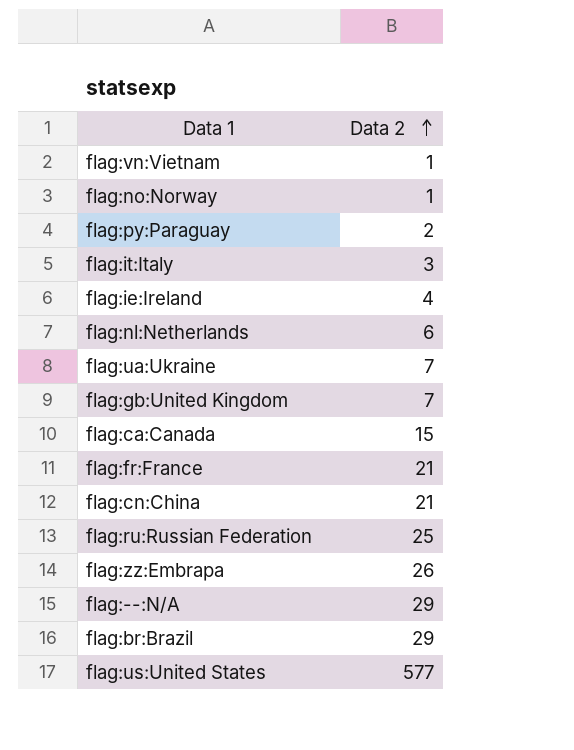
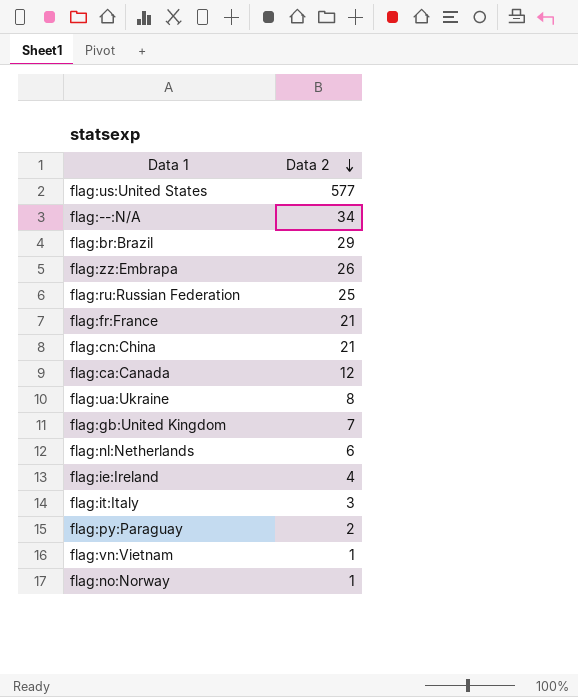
row order: Data 2 ascending -> Data 2 descending
flag:--:N/A | Data 2: 29 -> 34
flag:ca:Canada | Data 2: 15 -> 12
flag:ua:Ukraine | Data 2: 7 -> 8

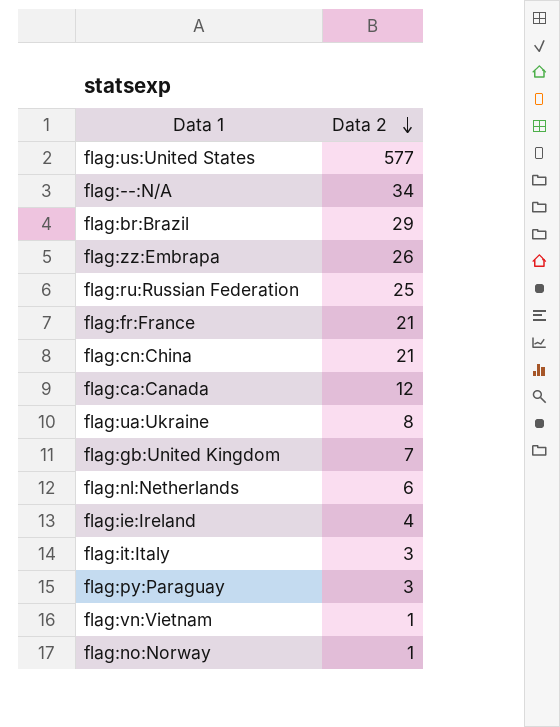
flag:py:Paraguay | Data 2: 2 -> 3

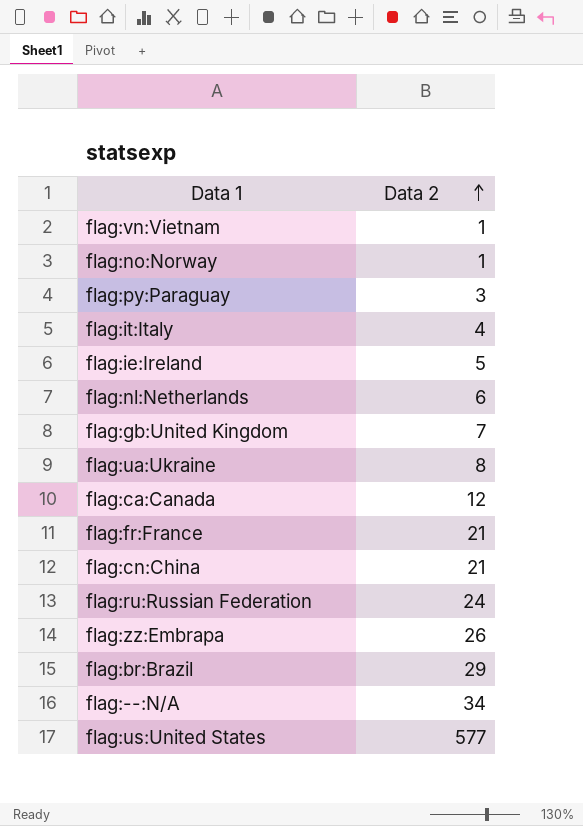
row order: Data 2 descending -> Data 2 ascending
flag:it:Italy | Data 2: 3 -> 4
flag:ie:Ireland | Data 2: 4 -> 5
flag:ru:Russian Federation | Data 2: 25 -> 24

